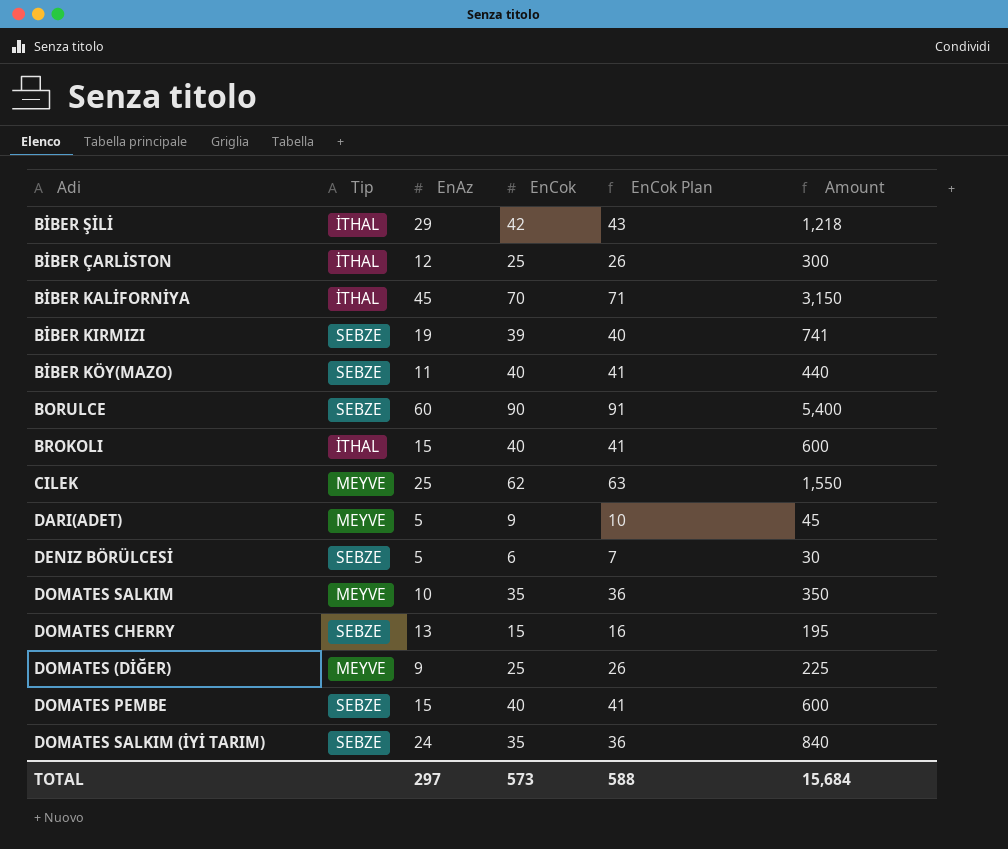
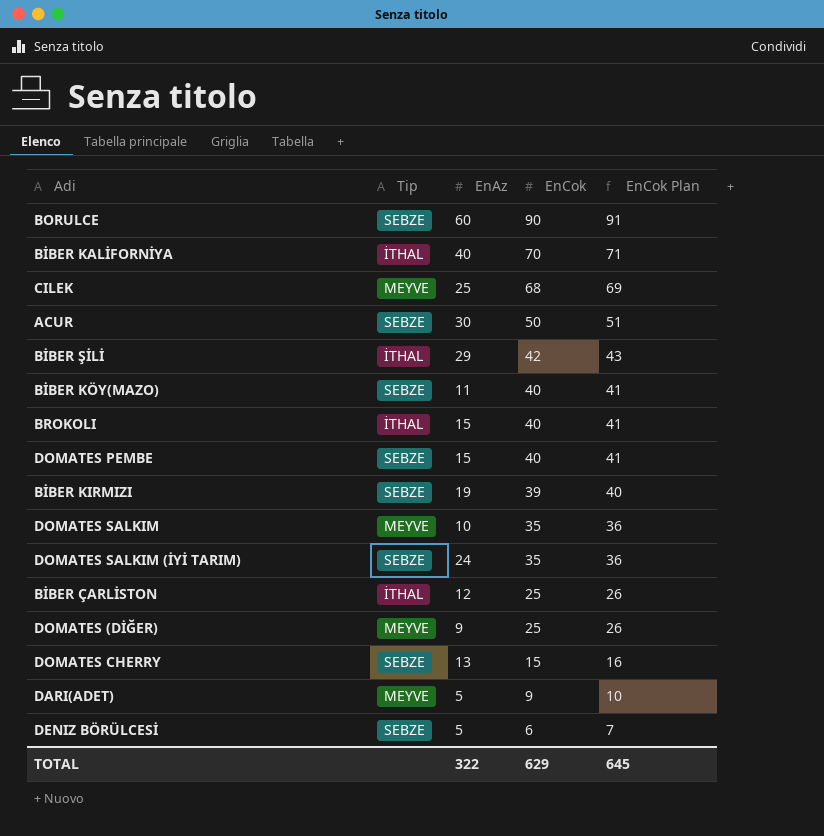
row order: none -> EnCok descending
column Amount | formula: [EnAz] * [EnCok] -> none
BİBER KALİFORNİYA | EnAz: 45 -> 40
CILEK | EnCok: 62 -> 68
CILEK | EnCok Plan: 63 -> 69
row ACUR: none -> SEBZE | 30 | 50 | 51
TOTAL | EnAz: 297 -> 322
TOTAL | EnCok: 573 -> 629
TOTAL | EnCok Plan: 588 -> 645

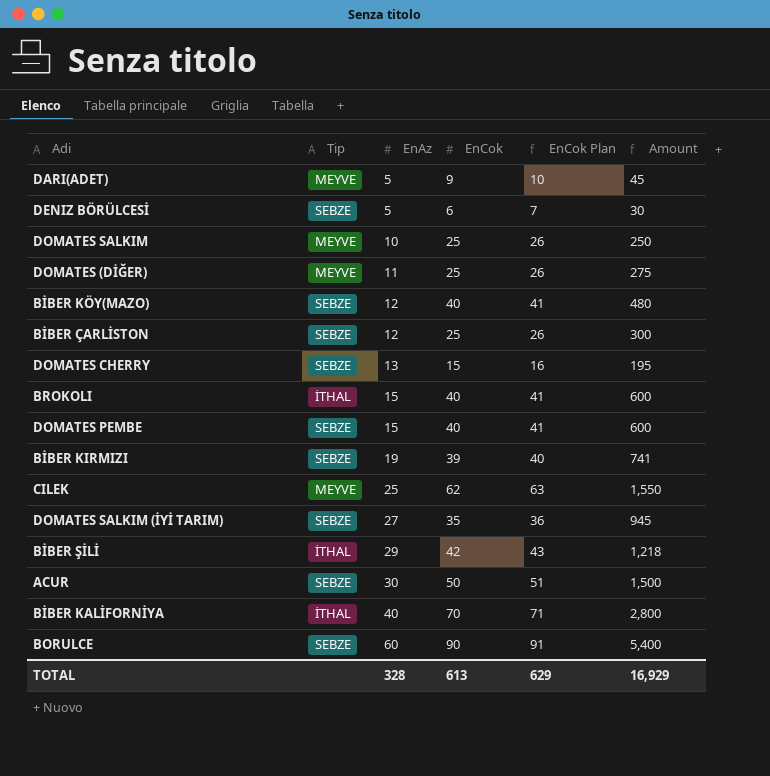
row order: EnCok descending -> EnAz ascending
column Amount | formula: none -> [EnAz] * [EnCok]
DOMATES SALKIM | EnCok: 35 -> 25
DOMATES SALKIM | EnCok Plan: 36 -> 26
DOMATES (DİĞER) | EnAz: 9 -> 11
BİBER KÖY(MAZO) | EnAz: 11 -> 12
BİBER ÇARLİSTON | Tip: İTHAL -> SEBZE
CILEK | EnCok: 68 -> 62
CILEK | EnCok Plan: 69 -> 63
DOMATES SALKIM (İYİ TARIM) | EnAz: 24 -> 27
TOTAL | EnAz: 322 -> 328
TOTAL | EnCok: 629 -> 613
TOTAL | EnCok Plan: 645 -> 629

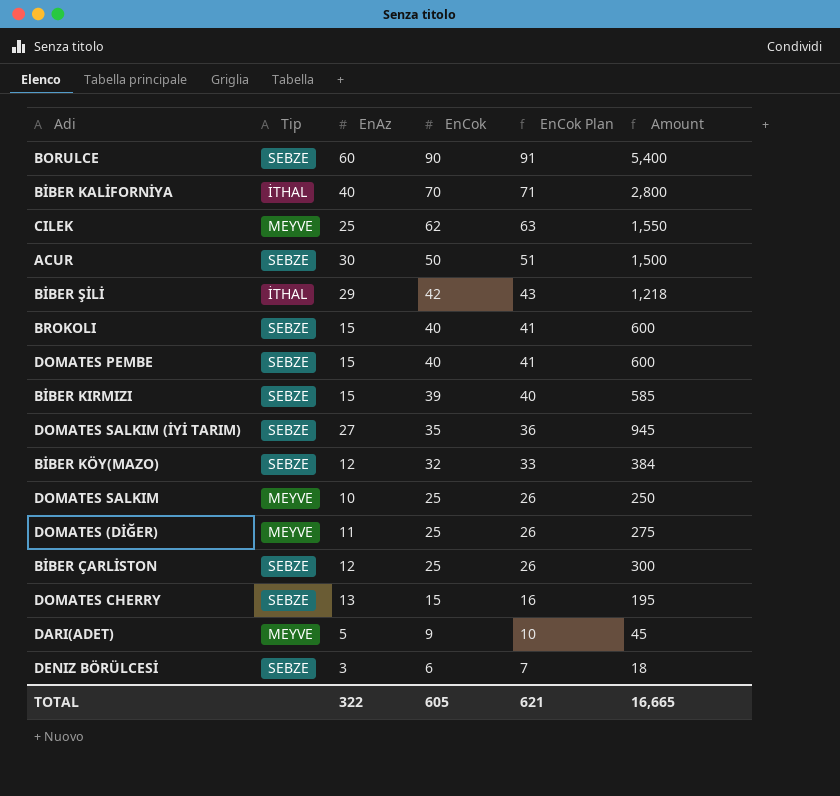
row order: EnAz ascending -> EnCok descending
BROKOLI | Tip: İTHAL -> SEBZE
BİBER KIRMIZI | EnAz: 19 -> 15
BİBER KIRMIZI | Amount: 741 -> 585
BİBER KÖY(MAZO) | EnCok: 40 -> 32
BİBER KÖY(MAZO) | EnCok Plan: 41 -> 33
BİBER KÖY(MAZO) | Amount: 480 -> 384
DENIZ BÖRÜLCESİ | EnAz: 5 -> 3
DENIZ BÖRÜLCESİ | Amount: 30 -> 18
TOTAL | EnAz: 328 -> 322
TOTAL | EnCok: 613 -> 605
TOTAL | EnCok Plan: 629 -> 621
TOTAL | Amount: 16,929 -> 16,665

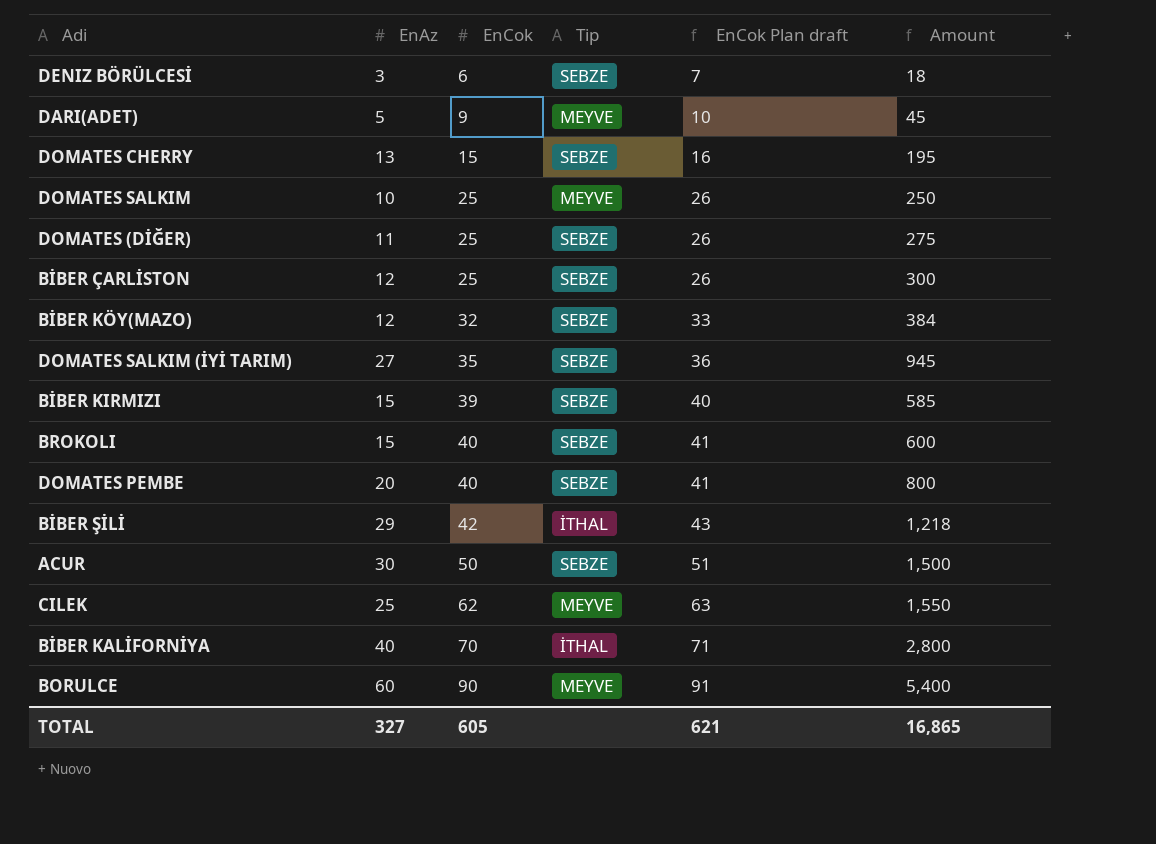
row order: EnCok descending -> EnCok ascending
column Tip | position: 2 -> 4
column name: EnCok Plan -> EnCok Plan draft
DOMATES (DİĞER) | Tip: MEYVE -> SEBZE
DOMATES PEMBE | EnAz: 15 -> 20
DOMATES PEMBE | Amount: 600 -> 800
BORULCE | Tip: SEBZE -> MEYVE
TOTAL | EnAz: 322 -> 327
TOTAL | Amount: 16,665 -> 16,865

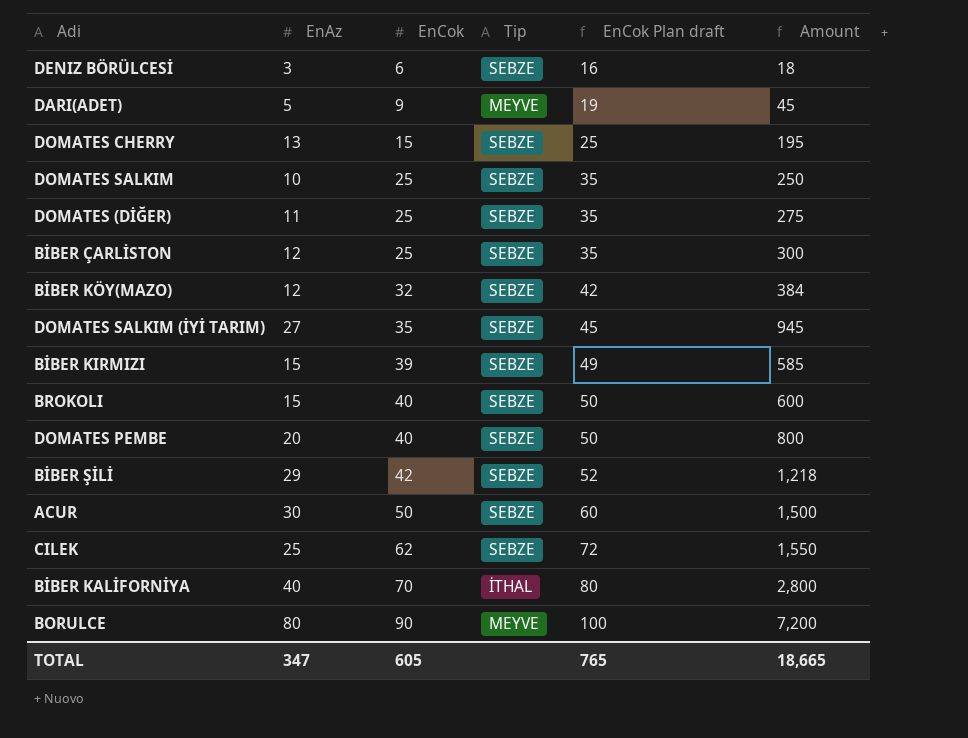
column EnCok Plan draft | formula: [EnCok] + 1 -> [EnCok] + 10
DOMATES SALKIM | Tip: MEYVE -> SEBZE
BİBER ŞİLİ | Tip: İTHAL -> SEBZE
CILEK | Tip: MEYVE -> SEBZE
BORULCE | EnAz: 60 -> 80
BORULCE | Amount: 5,400 -> 7,200
TOTAL | EnAz: 327 -> 347
TOTAL | EnCok Plan draft: 621 -> 765
TOTAL | Amount: 16,865 -> 18,665

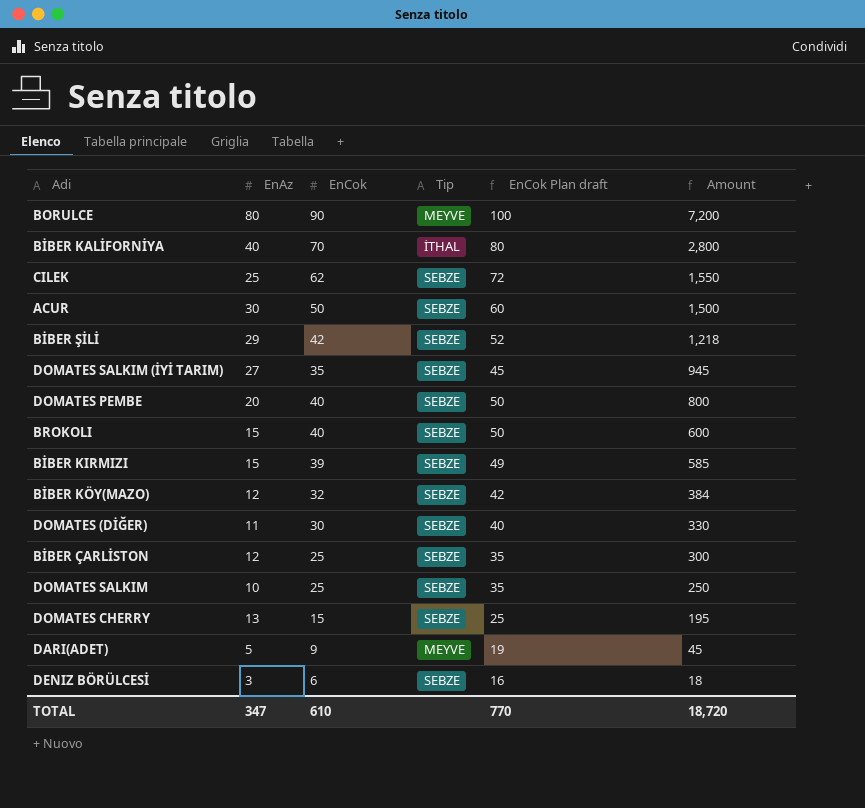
row order: EnCok ascending -> Amount descending
DOMATES (DİĞER) | EnCok: 25 -> 30
DOMATES (DİĞER) | EnCok Plan draft: 35 -> 40
DOMATES (DİĞER) | Amount: 275 -> 330
TOTAL | EnCok: 605 -> 610
TOTAL | EnCok Plan draft: 765 -> 770
TOTAL | Amount: 18,665 -> 18,720

